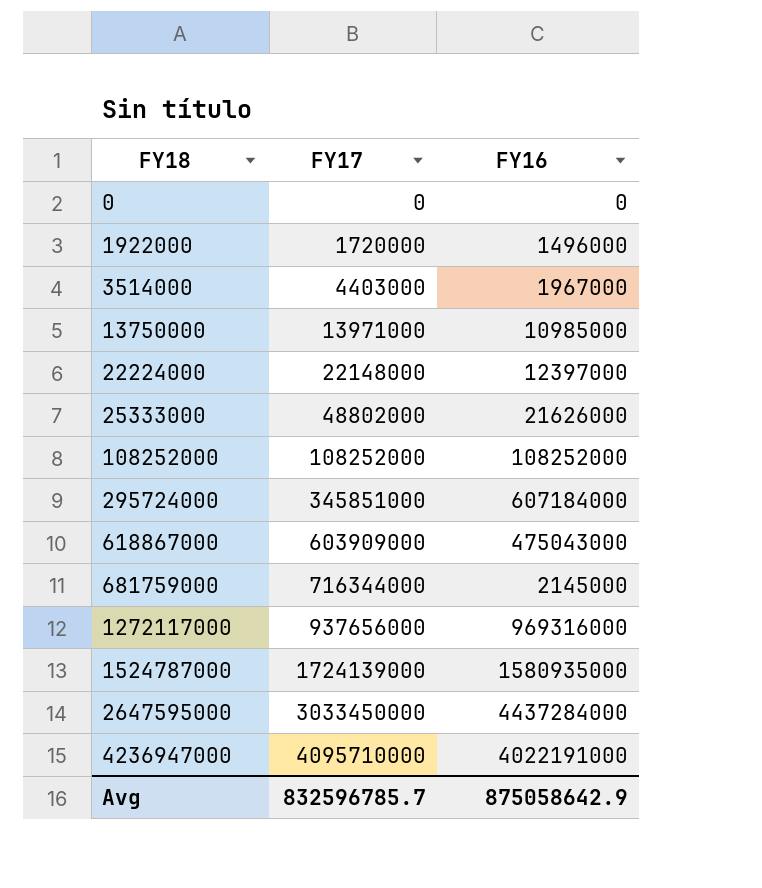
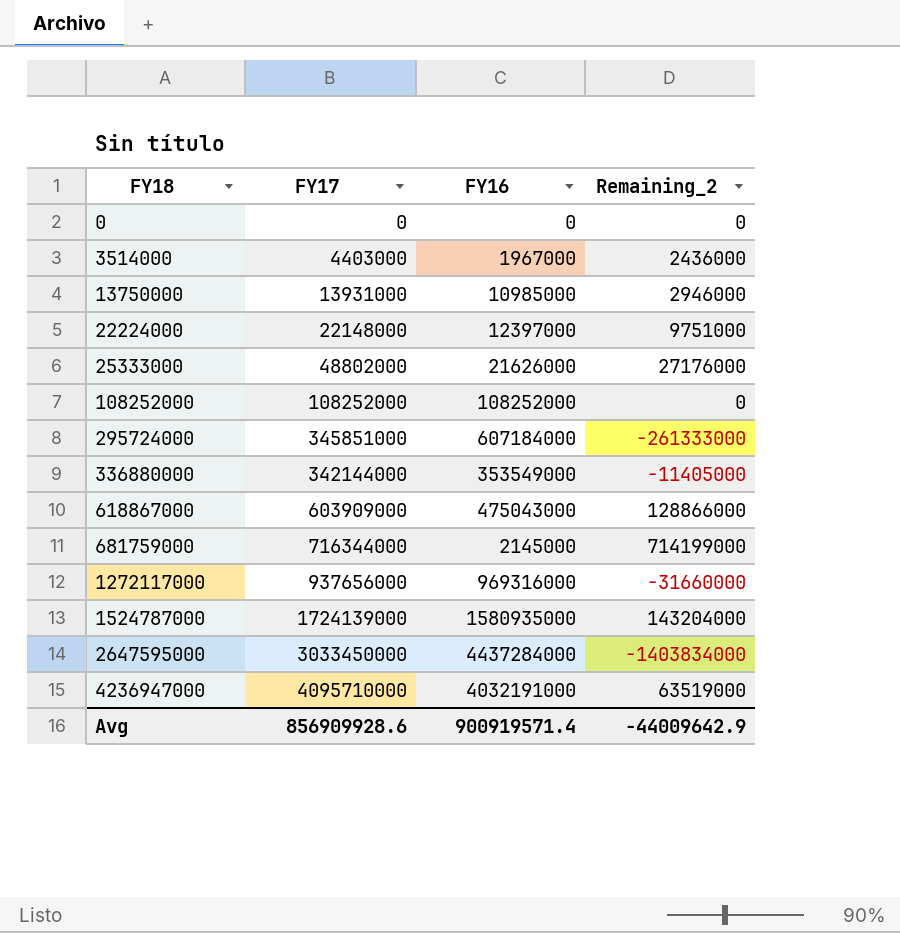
column Remaining_2 | formula: none -> [FY17] - [FY16]
row 1922000: 1720000 | 1496000 -> none
13750000 | FY17: 13971000 -> 13931000
row 336880000: none -> 342144000 | 353549000 | -11405000
4236947000 | FY16: 4022191000 -> 4032191000
Avg | FY17: 832596785.7 -> 856909928.6
Avg | FY16: 875058642.9 -> 900919571.4

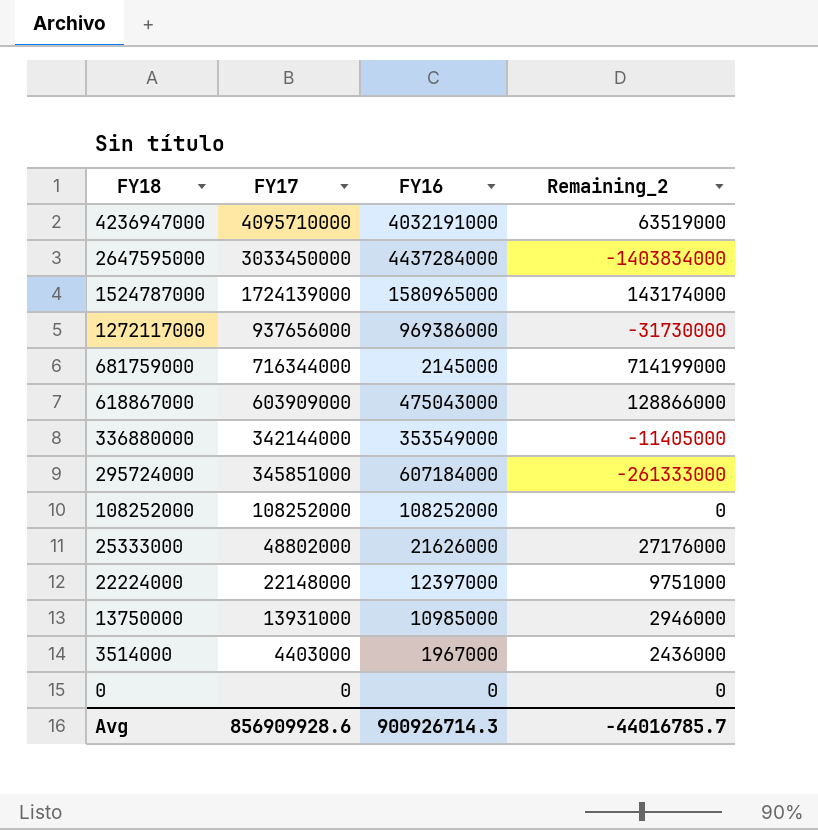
row order: FY18 ascending -> FY18 descending
1524787000 | FY16: 1580935000 -> 1580965000
1524787000 | Remaining_2: 143204000 -> 143174000
1272117000 | FY16: 969316000 -> 969386000
1272117000 | Remaining_2: -31660000 -> -31730000
Avg | FY16: 900919571.4 -> 900926714.3
Avg | Remaining_2: -44009642.9 -> -44016785.7

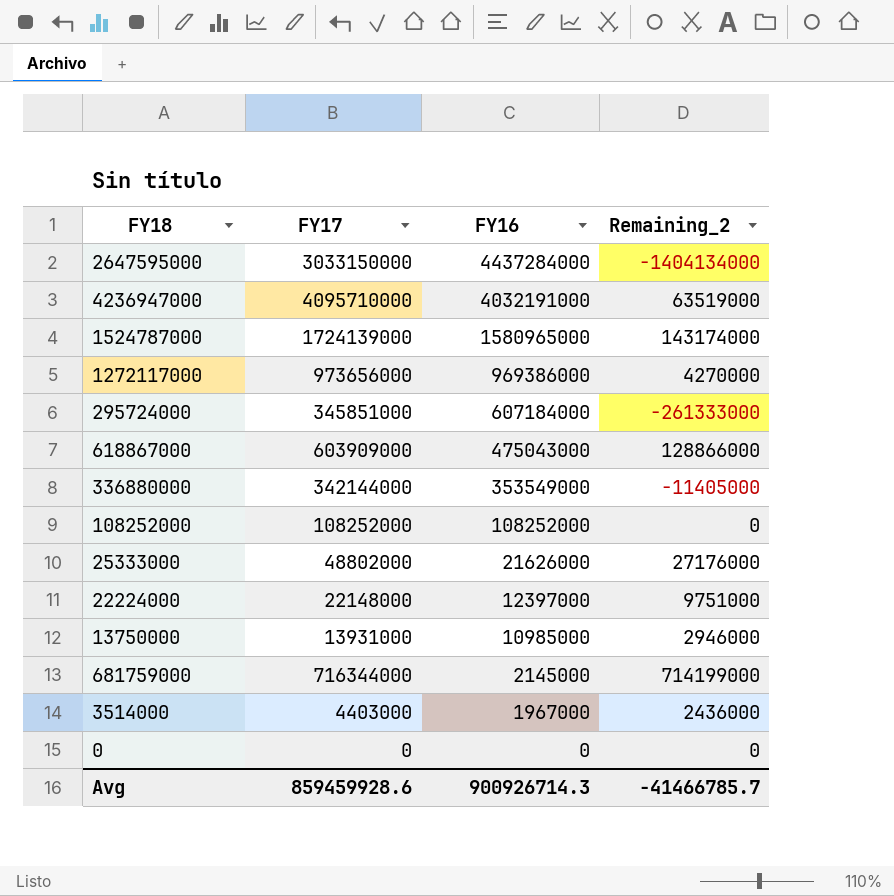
row order: FY18 descending -> FY16 descending
2647595000 | FY17: 3033450000 -> 3033150000
2647595000 | Remaining_2: -1403834000 -> -1404134000
1272117000 | FY17: 937656000 -> 973656000
1272117000 | Remaining_2: -31730000 -> 4270000
Avg | FY17: 856909928.6 -> 859459928.6
Avg | Remaining_2: -44016785.7 -> -41466785.7

